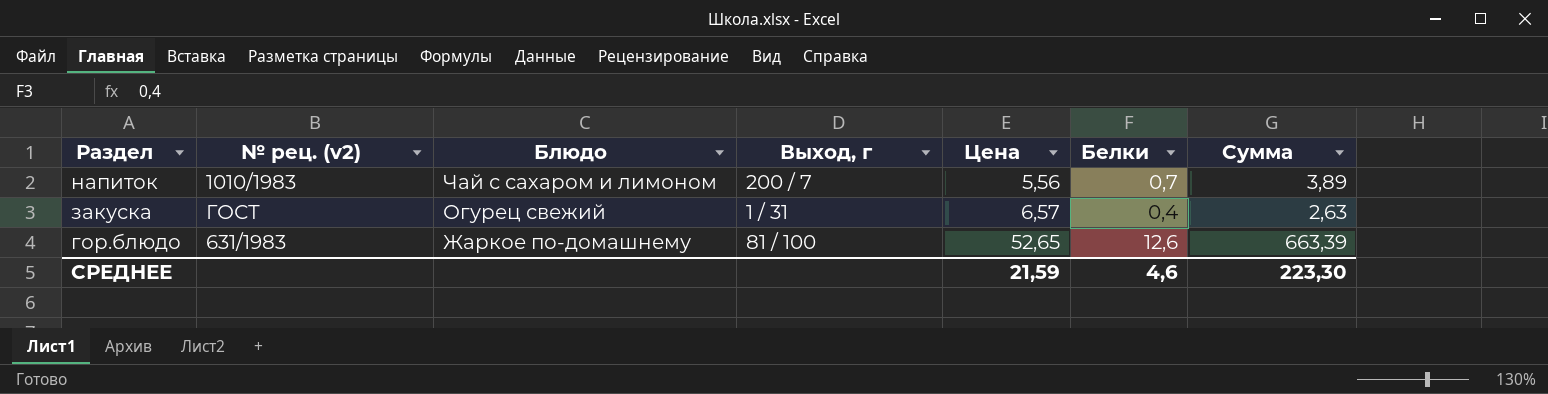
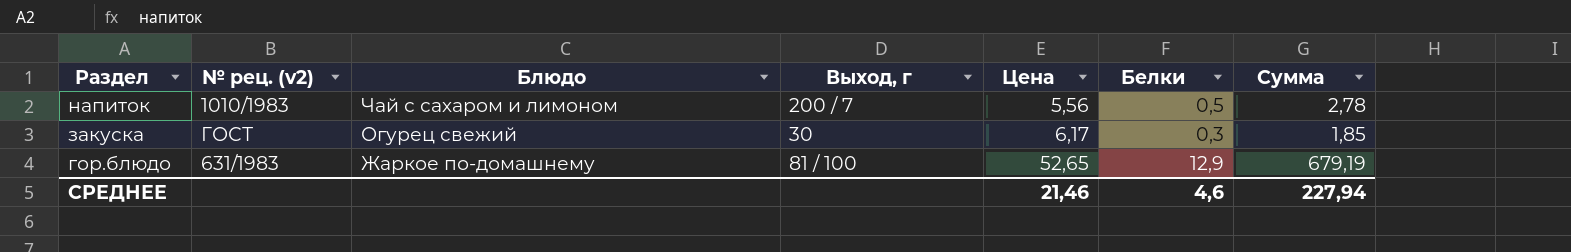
напиток | Белки: 0,7 -> 0,5
напиток | Сумма: 3,89 -> 2,78
закуска | Выход, г: 1 / 31 -> 30
закуска | Цена: 6,57 -> 6,17
закуска | Белки: 0,4 -> 0,3
закуска | Сумма: 2,63 -> 1,85
гор.блюдо | Белки: 12,6 -> 12,9
гор.блюдо | Сумма: 663,39 -> 679,19
СРЕДНЕЕ | Цена: 21,59 -> 21,46
СРЕДНЕЕ | Сумма: 223,30 -> 227,94

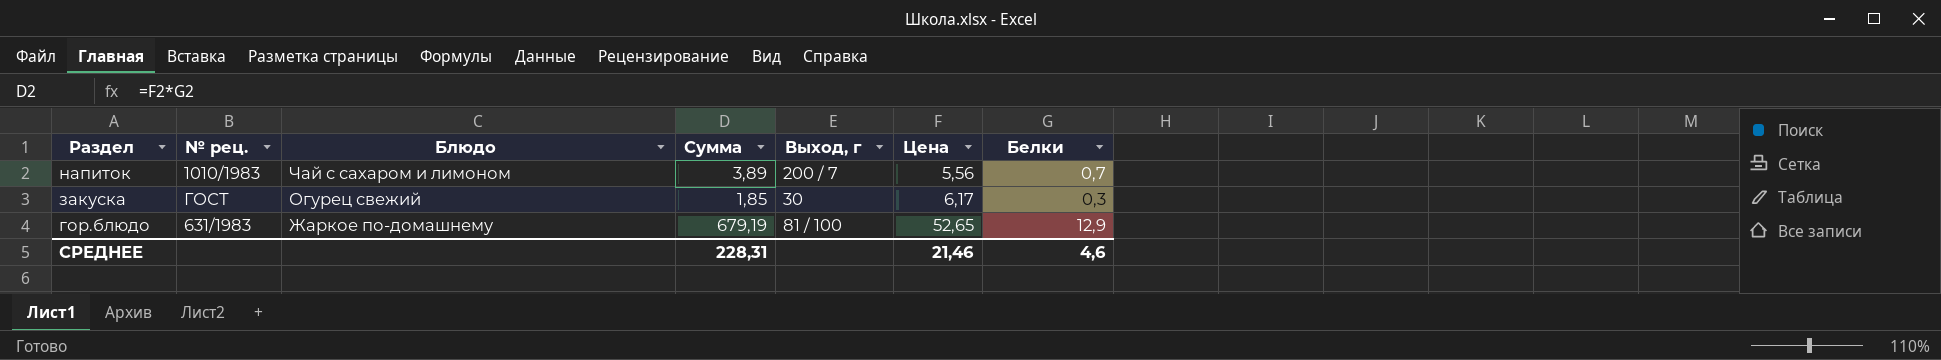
column name: № рец. (v2) -> № рец.
column Сумма | position: 7 -> 4
напиток | Сумма: 2,78 -> 3,89
напиток | Белки: 0,5 -> 0,7
СРЕДНЕЕ | Сумма: 227,94 -> 228,31

